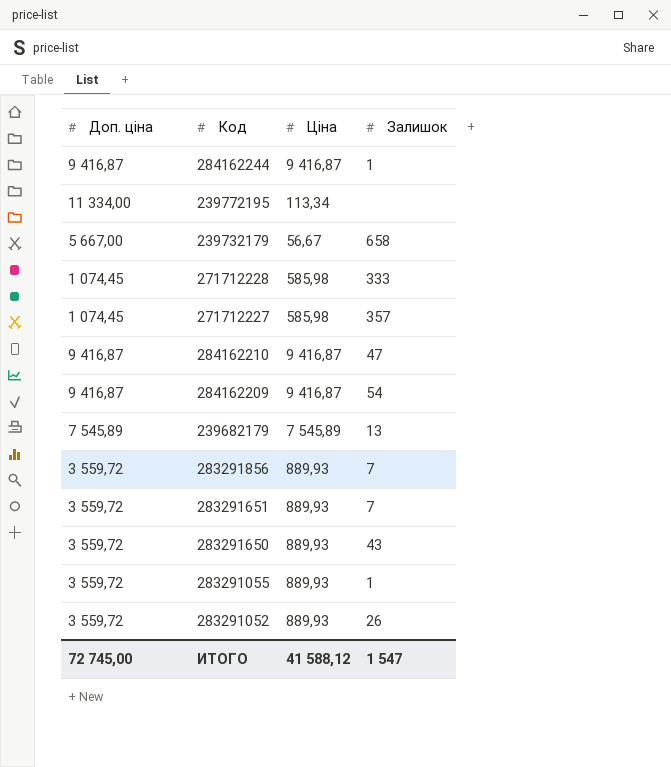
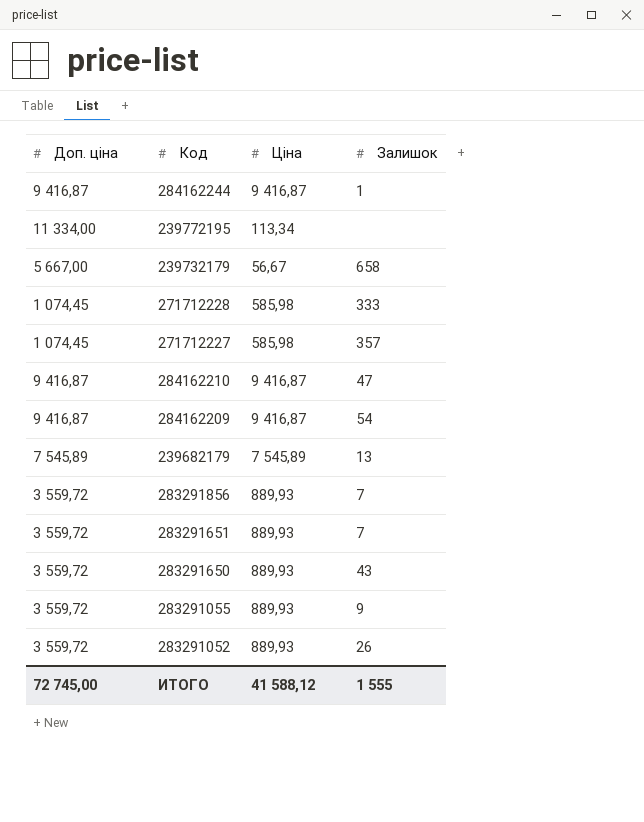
283291055 | Залишок: 1 -> 9
ИТОГО | Залишок: 1 547 -> 1 555

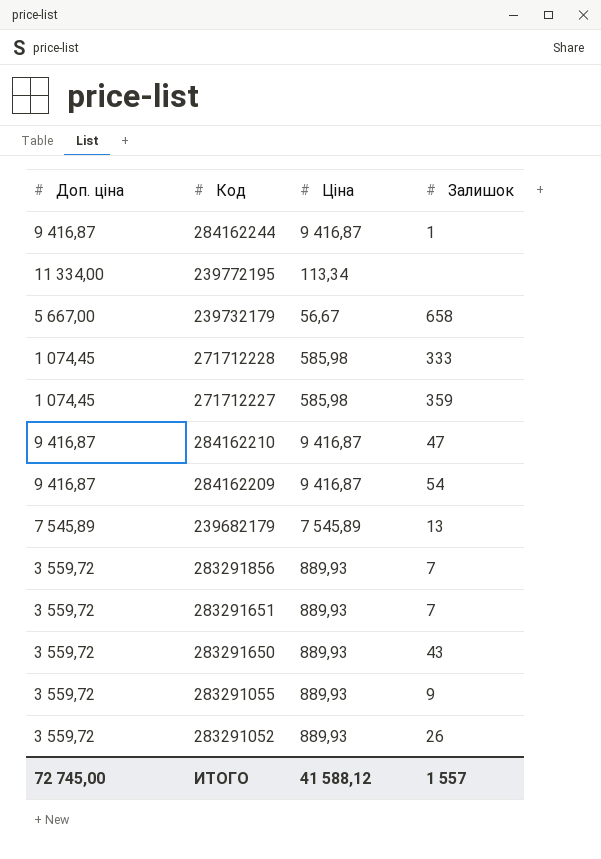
271712227 | Залишок: 357 -> 359
ИТОГО | Залишок: 1 555 -> 1 557

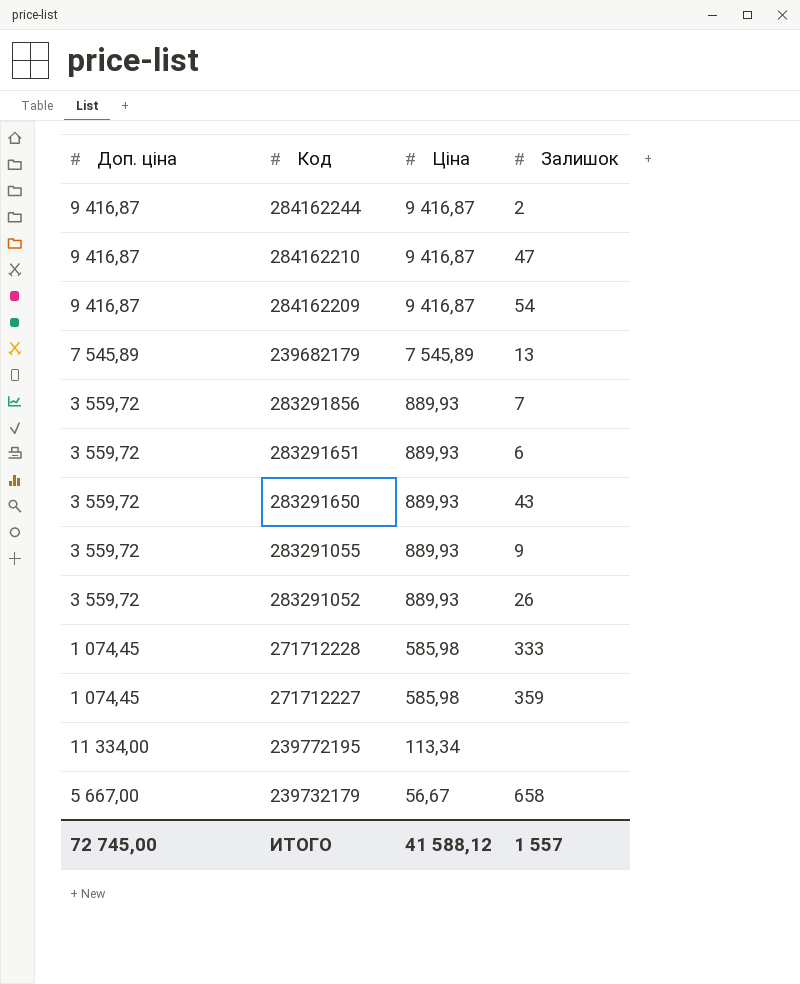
row order: none -> Ціна descending
284162244 | Залишок: 1 -> 2
283291651 | Залишок: 7 -> 6

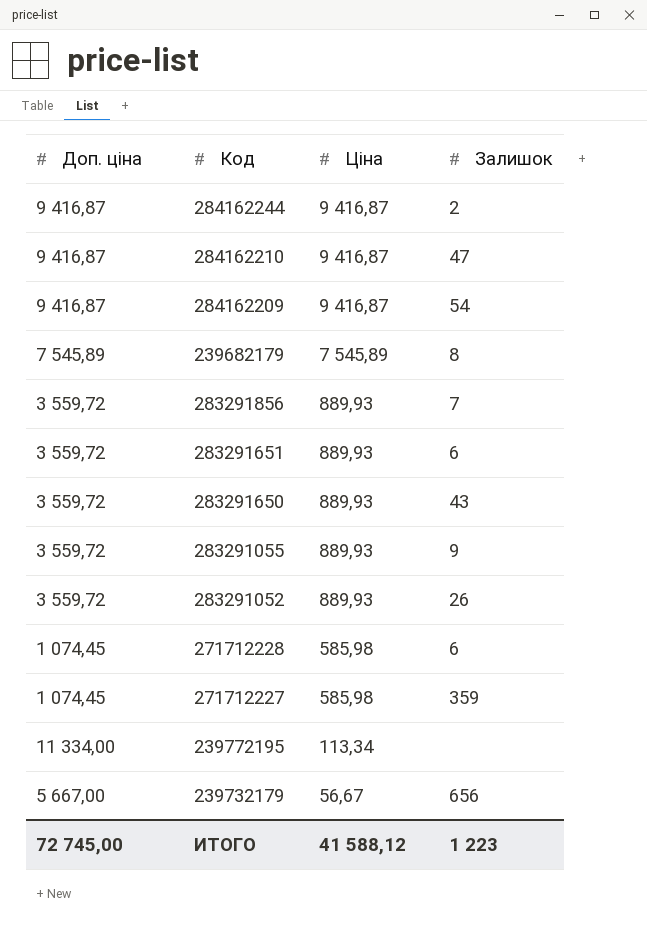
239682179 | Залишок: 13 -> 8
271712228 | Залишок: 333 -> 6
239732179 | Залишок: 658 -> 656
ИТОГО | Залишок: 1 557 -> 1 223

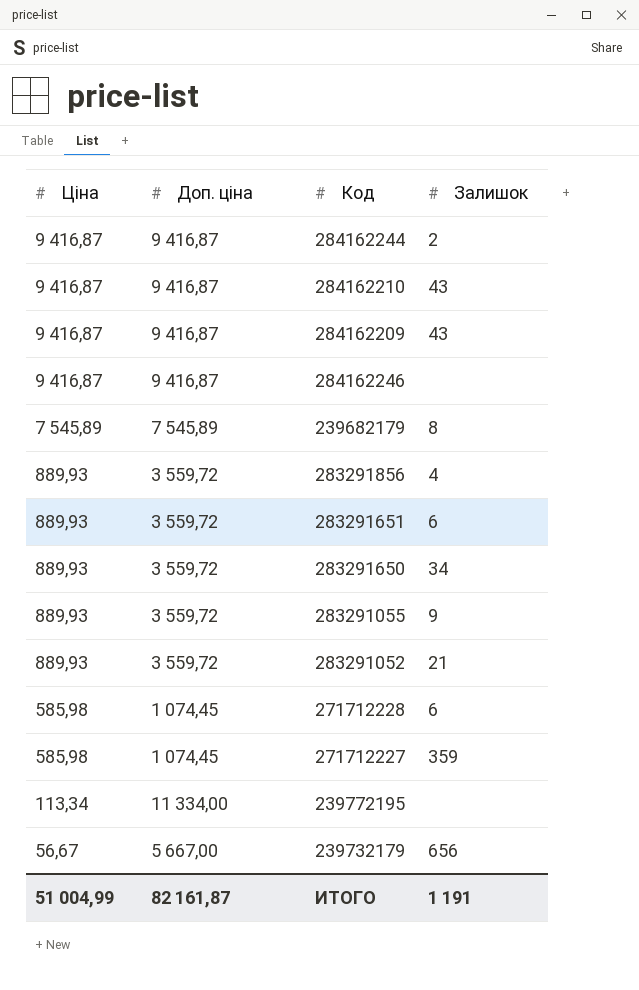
column Ціна | position: 3 -> 1
284162210 | Залишок: 47 -> 43
284162209 | Залишок: 54 -> 43
row 284162246: none -> 9 416,87 | 9 416,87 | none
283291856 | Залишок: 7 -> 4
283291650 | Залишок: 43 -> 34
283291052 | Залишок: 26 -> 21
ИТОГО | Ціна: 41 588,12 -> 51 004,99
ИТОГО | Доп. ціна: 72 745,00 -> 82 161,87
ИТОГО | Залишок: 1 223 -> 1 191

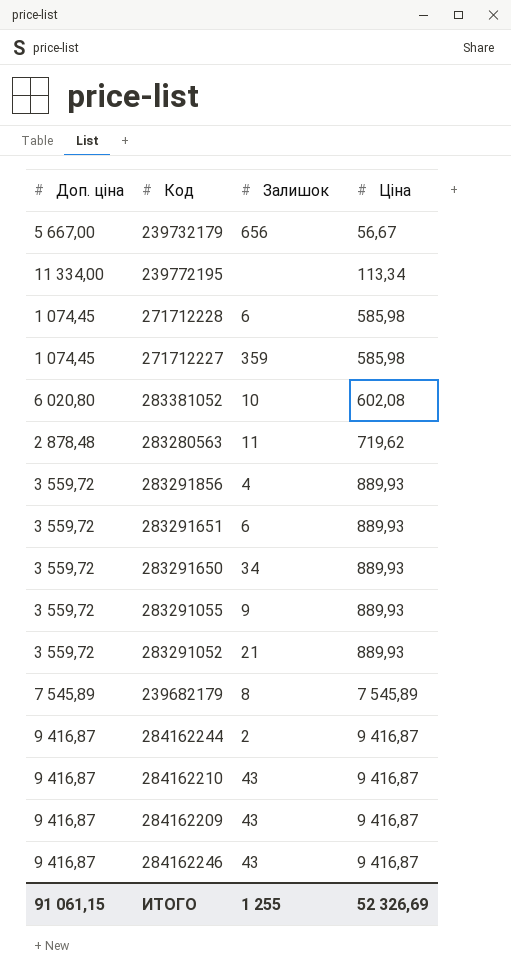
row order: Ціна descending -> Ціна ascending
column Ціна | position: 1 -> 4
row 283381052: none -> 6 020,80 | 10 | 602,08
row 283280563: none -> 2 878,48 | 11 | 719,62
284162246 | Залишок: none -> 43
ИТОГО | Доп. ціна: 82 161,87 -> 91 061,15
ИТОГО | Залишок: 1 191 -> 1 255
ИТОГО | Ціна: 51 004,99 -> 52 326,69

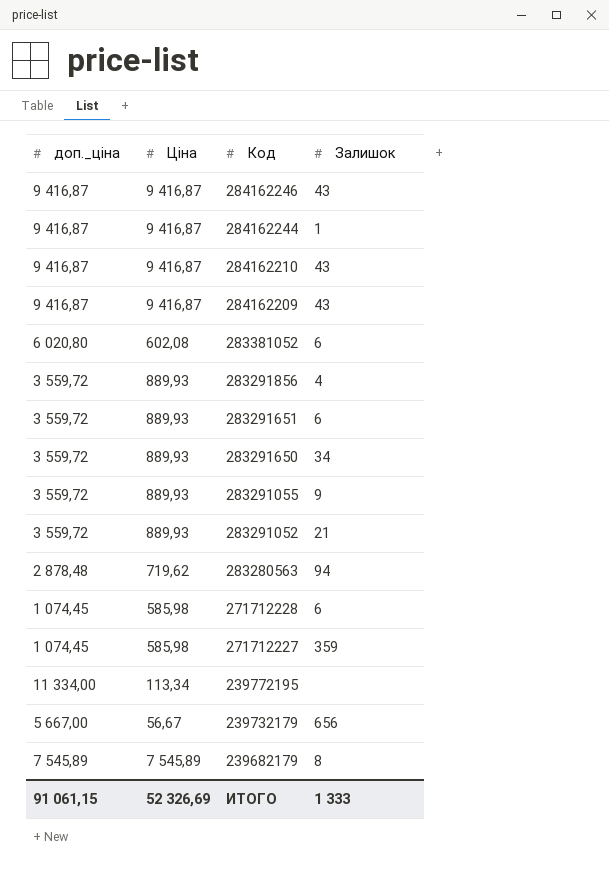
row order: Ціна ascending -> Код descending
column name: Доп. ціна -> доп._ціна
column Ціна | position: 4 -> 2
284162244 | Залишок: 2 -> 1
283381052 | Залишок: 10 -> 6
283280563 | Залишок: 11 -> 94
ИТОГО | Залишок: 1 255 -> 1 333

